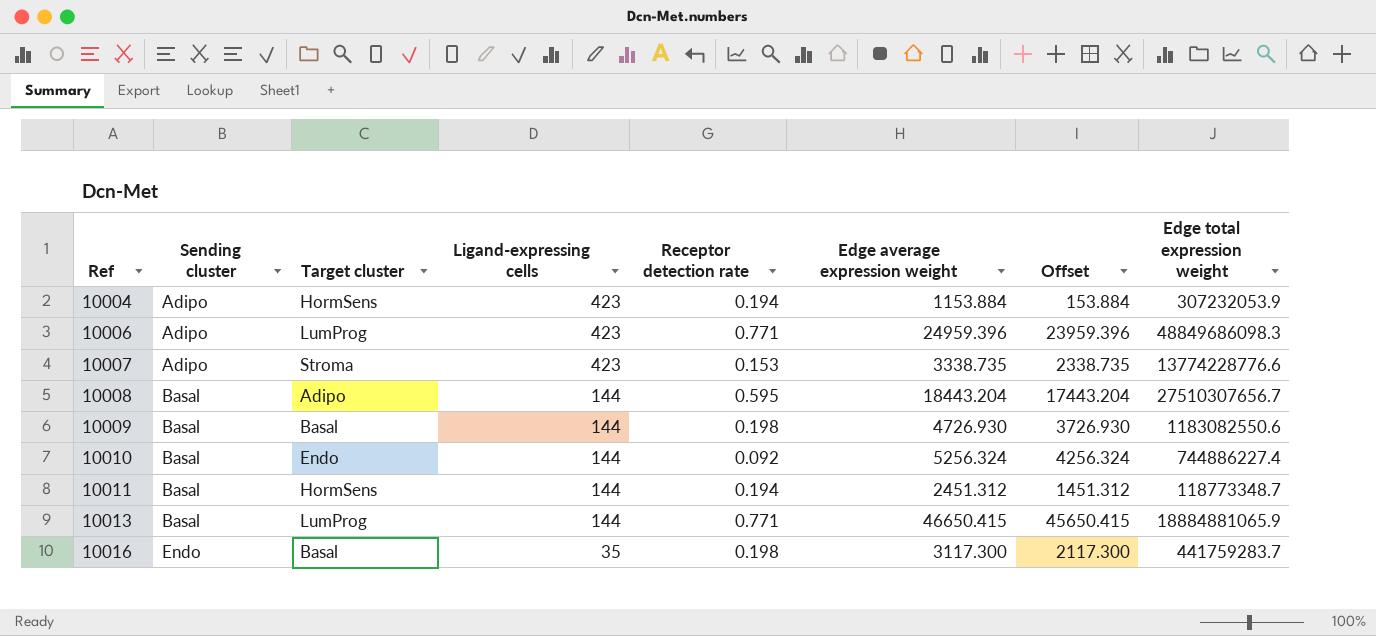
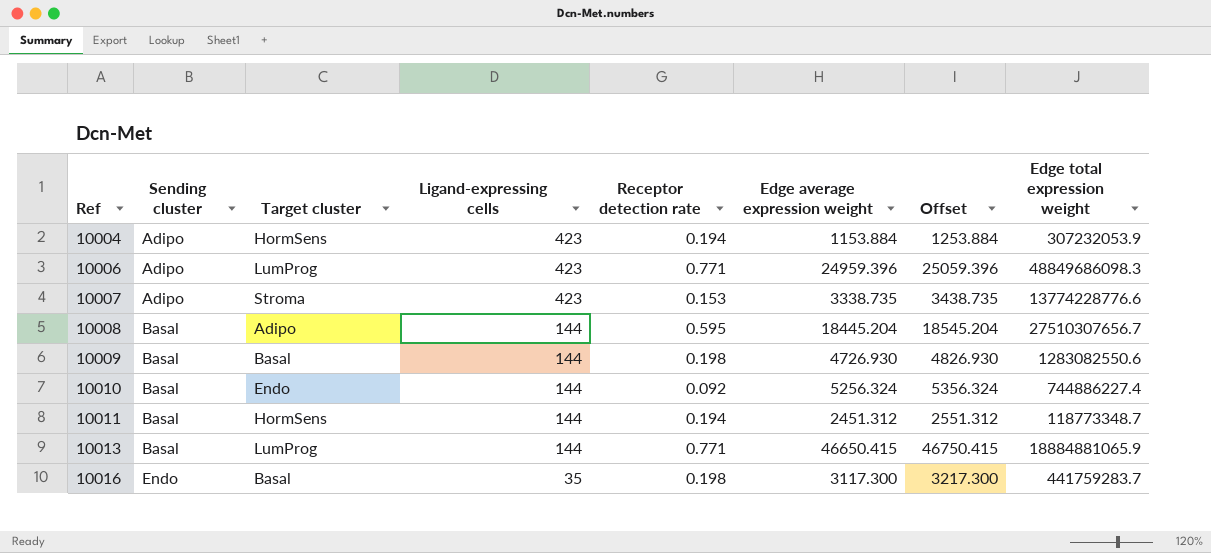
column Offset | formula: [Edge average expression weight] - 1000 -> [Edge average expression weight] + 100
10008 | Edge average expression weight: 18443.204 -> 18445.204
10009 | Edge total expression weight: 1183082550.6 -> 1283082550.6

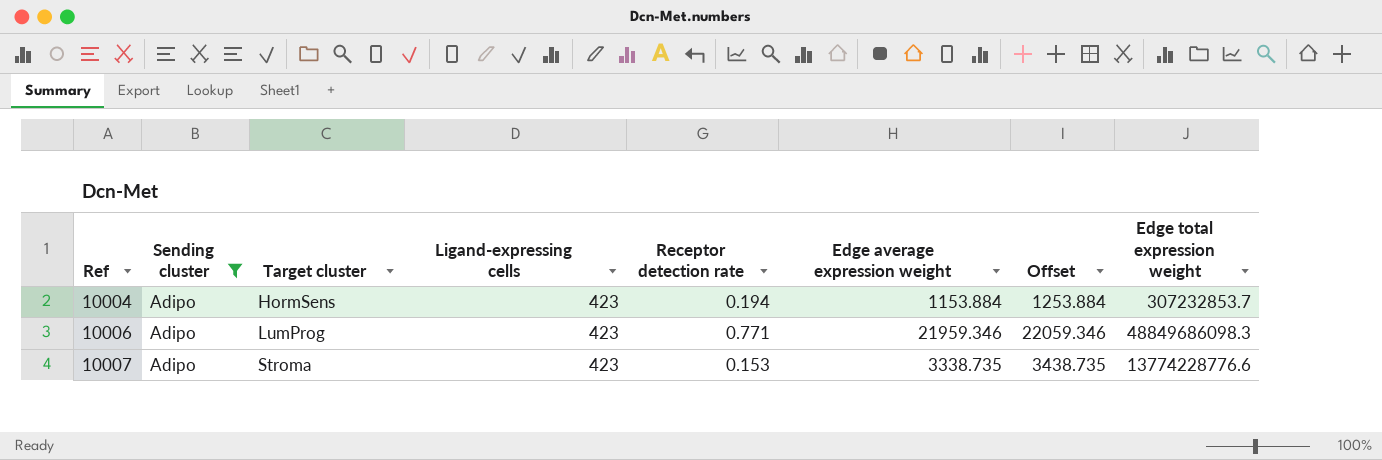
filter: none -> Sending cluster = Adipo
10004 | Edge total expression weight: 307232053.9 -> 307232853.7
10006 | Edge average expression weight: 24959.396 -> 21959.346
10006 | Offset: 25059.396 -> 22059.346

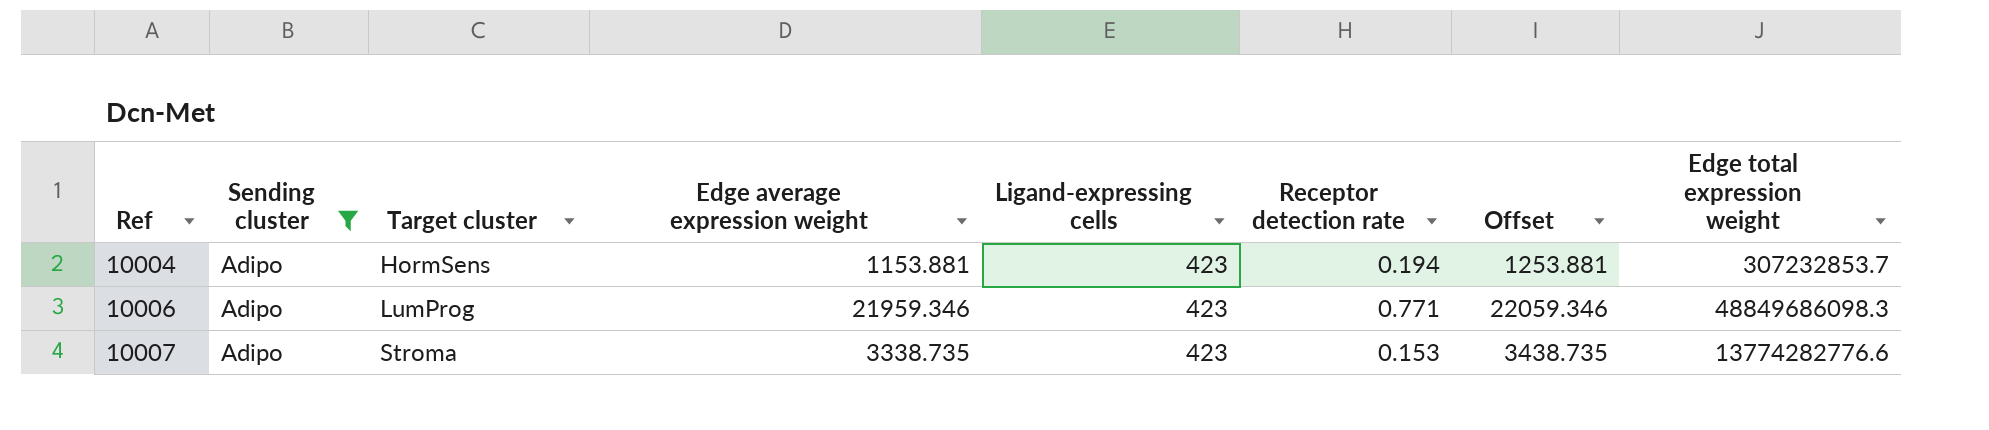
column Edge average expression weight | position: 6 -> 4
10004 | Edge average expression weight: 1153.884 -> 1153.881
10004 | Offset: 1253.884 -> 1253.881
10007 | Edge total expression weight: 13774228776.6 -> 13774282776.6

